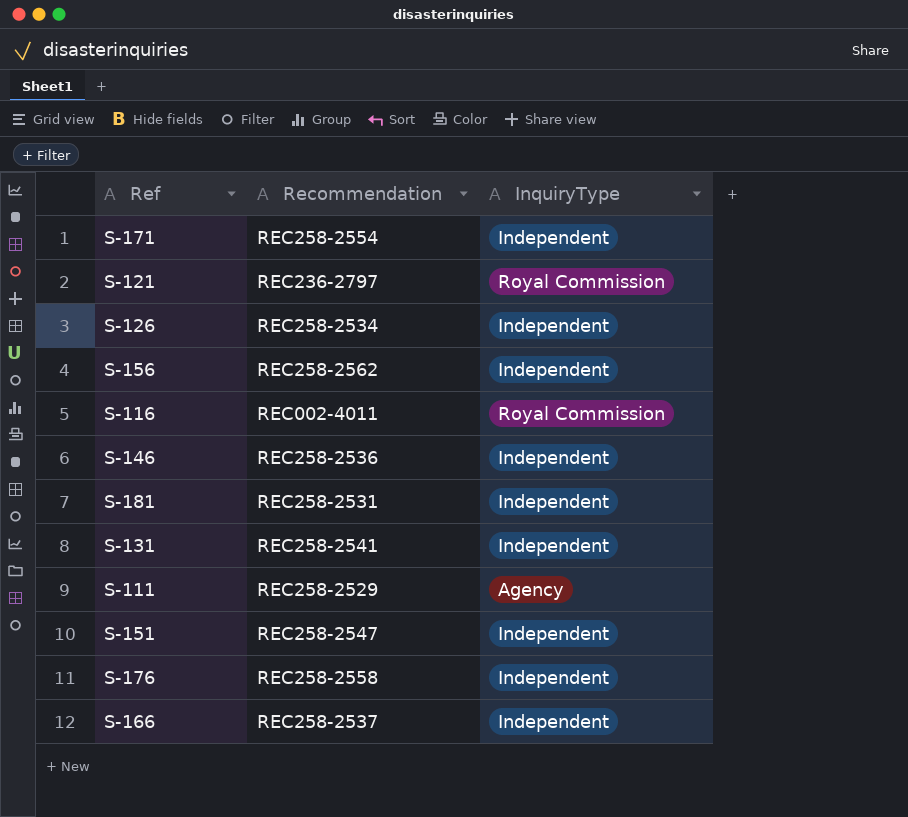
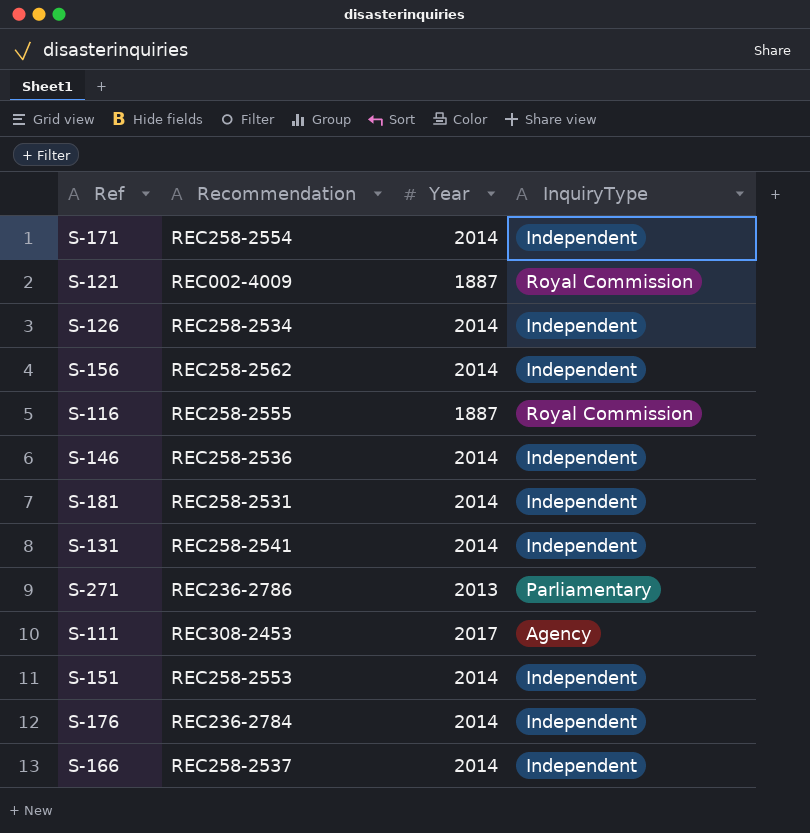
column Year | position: none -> 3
S-121 | Recommendation: REC236-2797 -> REC002-4009
S-116 | Recommendation: REC002-4011 -> REC258-2555
row S-271: none -> REC236-2786 | 2013 | Parliamentary
S-111 | Recommendation: REC258-2529 -> REC308-2453
S-151 | Recommendation: REC258-2547 -> REC258-2553
S-176 | Recommendation: REC258-2558 -> REC236-2784

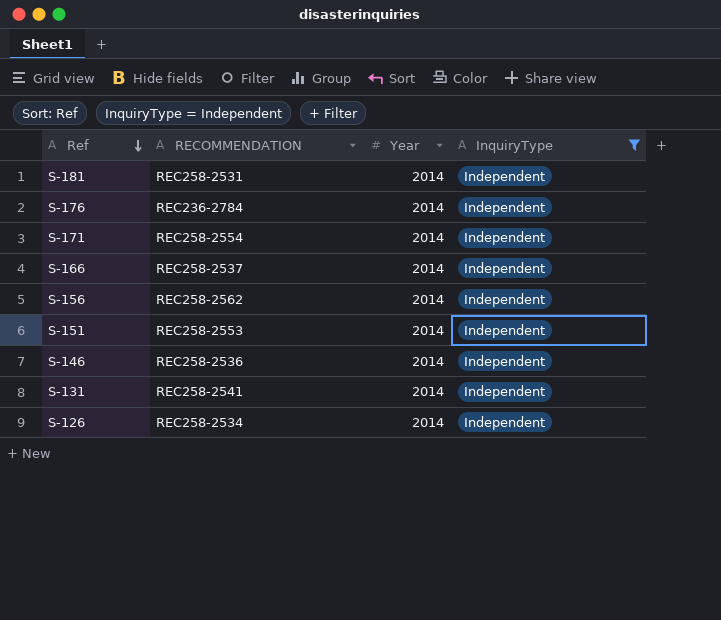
filter: none -> InquiryType = Independent
row order: none -> Ref descending
column name: Recommendation -> RECOMMENDATION

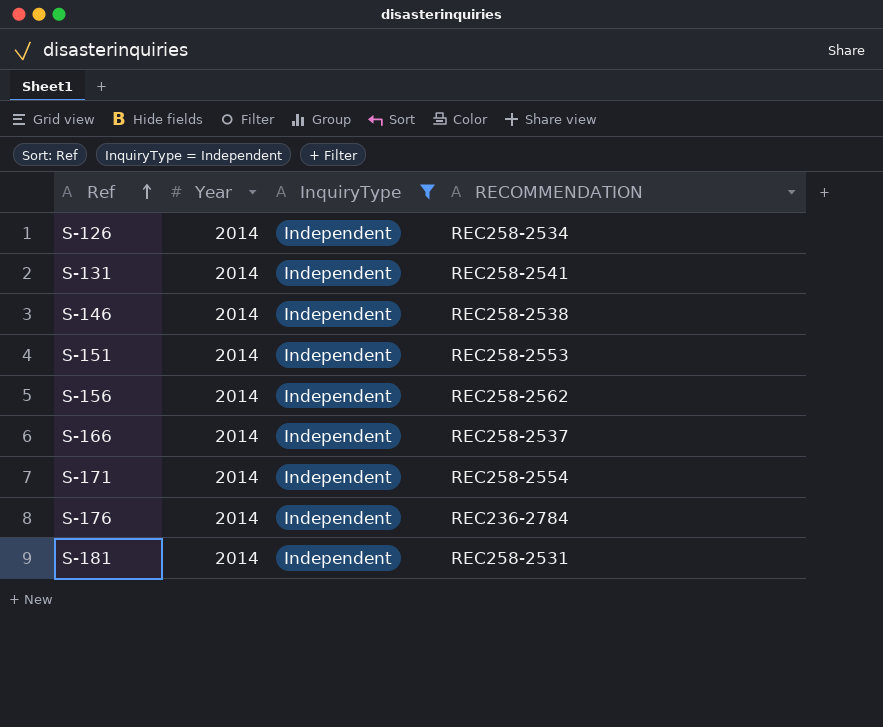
row order: Ref descending -> Ref ascending
column RECOMMENDATION | position: 2 -> 4
S-146 | RECOMMENDATION: REC258-2536 -> REC258-2538

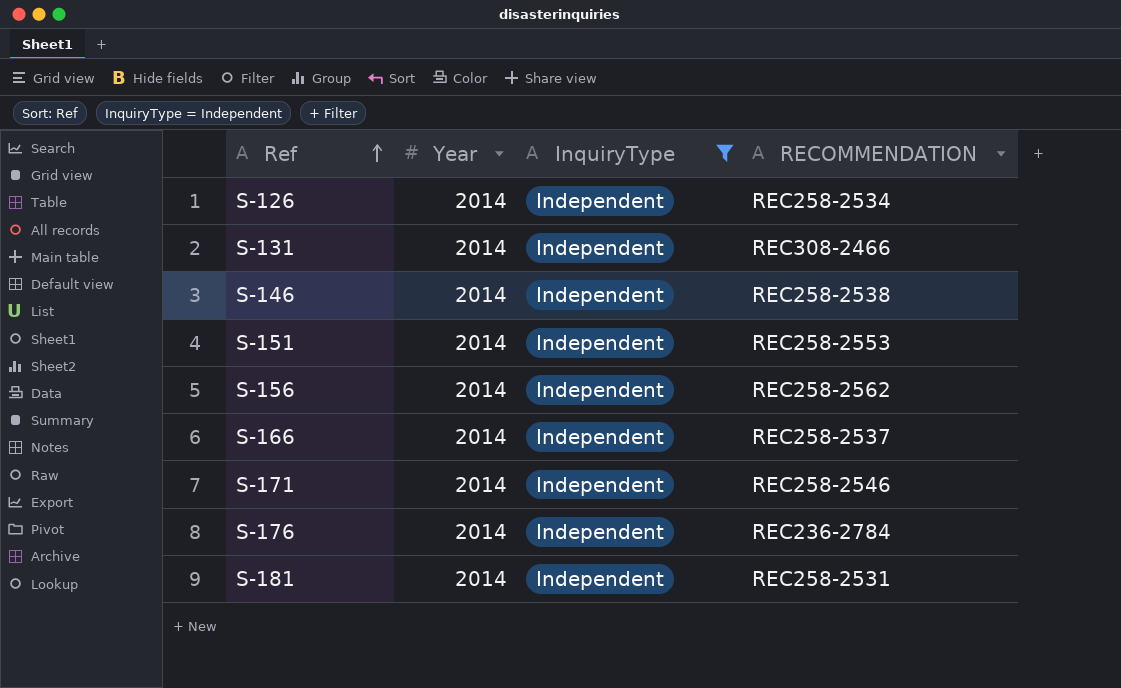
S-131 | RECOMMENDATION: REC258-2541 -> REC308-2466
S-171 | RECOMMENDATION: REC258-2554 -> REC258-2546

